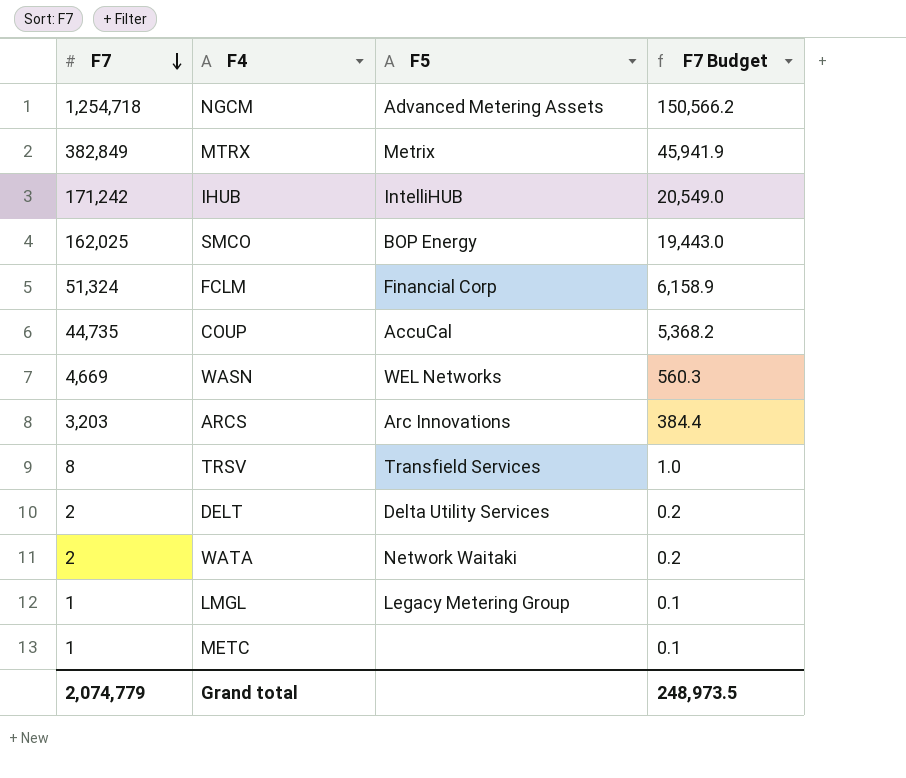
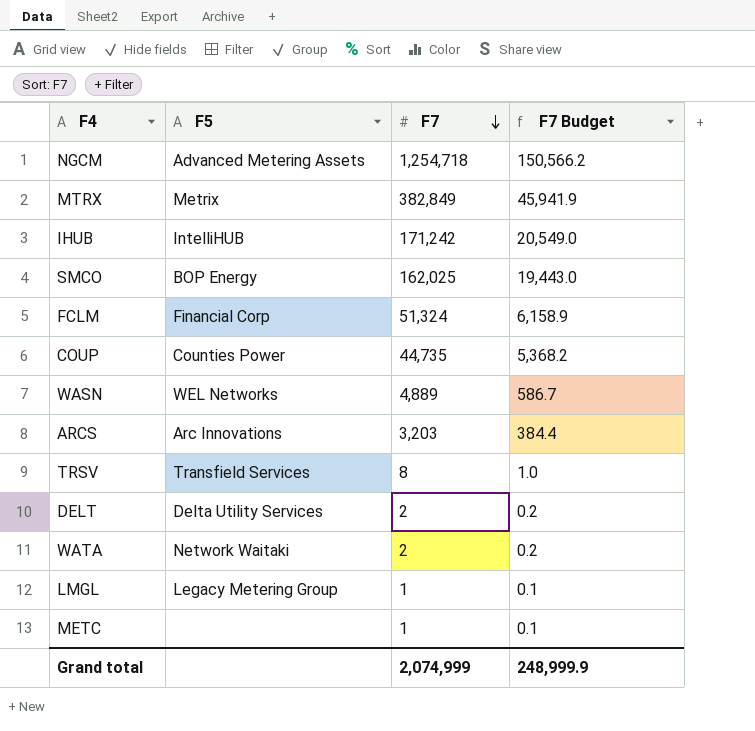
column F7 | position: 1 -> 3
COUP | F5: AccuCal -> Counties Power
WASN | F7: 4,669 -> 4,889
WASN | F7 Budget: 560.3 -> 586.7
Grand total | F7: 2,074,779 -> 2,074,999
Grand total | F7 Budget: 248,973.5 -> 248,999.9

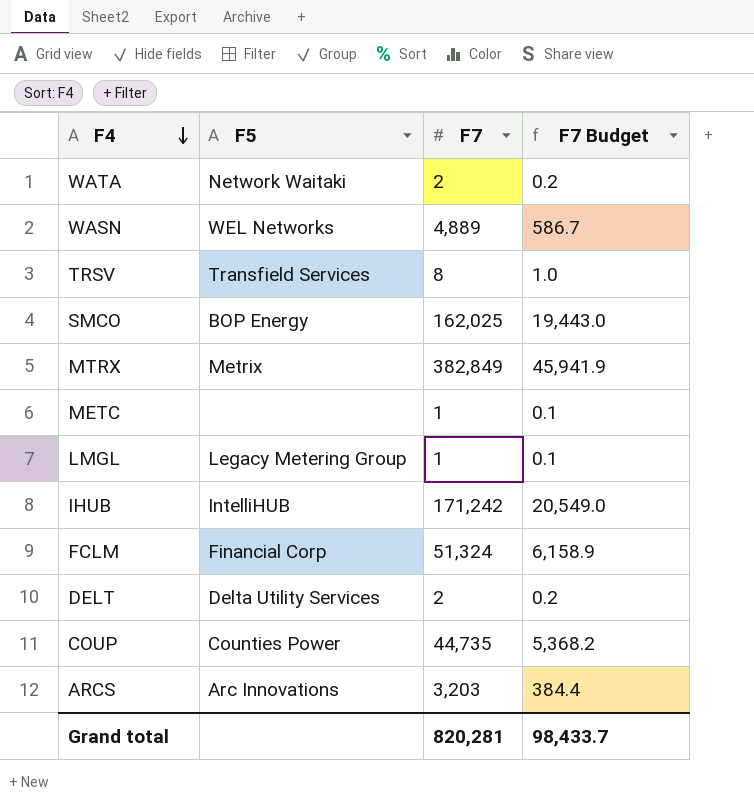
row order: F7 descending -> F4 descending
row NGCM: Advanced Metering Assets | 1,254,718 | 150,566.2 -> none
Grand total | F7: 2,074,999 -> 820,281
Grand total | F7 Budget: 248,999.9 -> 98,433.7

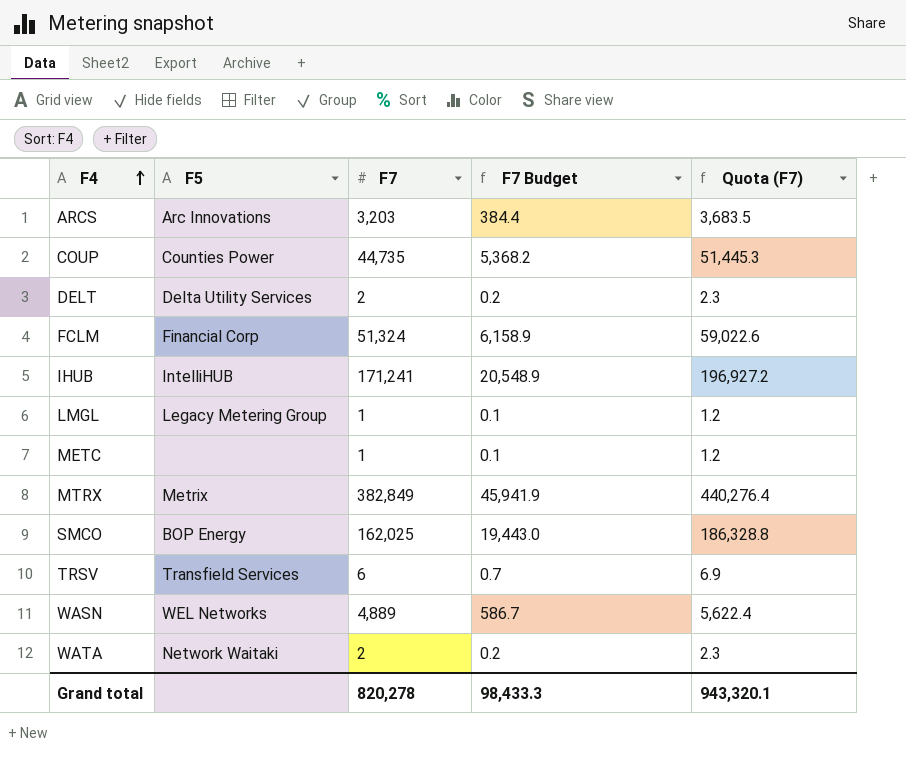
row order: F4 descending -> F4 ascending
column Quota (F7) | formula: none -> [F7] * 1.15
IHUB | F7: 171,242 -> 171,241
IHUB | F7 Budget: 20,549.0 -> 20,548.9
TRSV | F7: 8 -> 6
TRSV | F7 Budget: 1.0 -> 0.7
Grand total | F7: 820,281 -> 820,278
Grand total | F7 Budget: 98,433.7 -> 98,433.3

